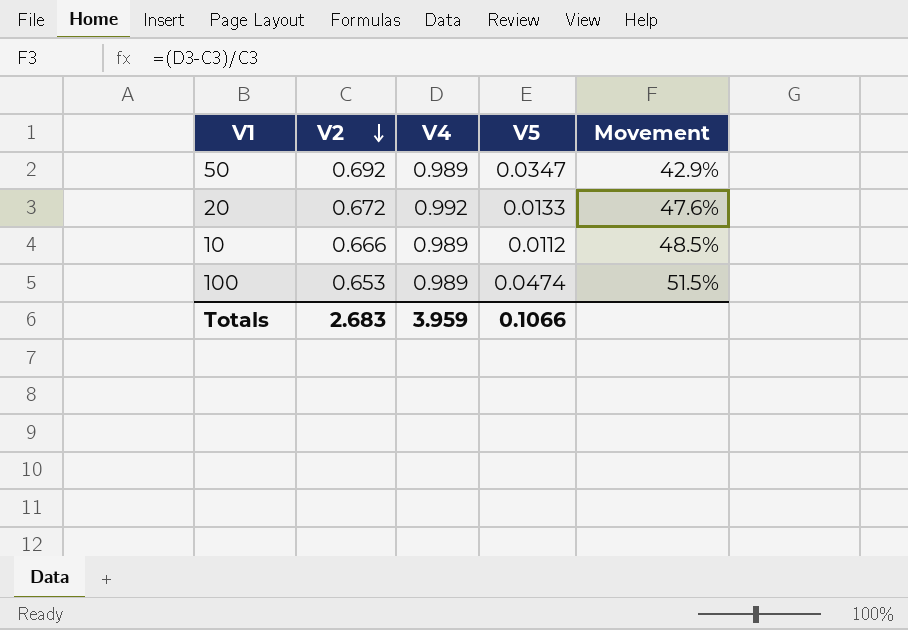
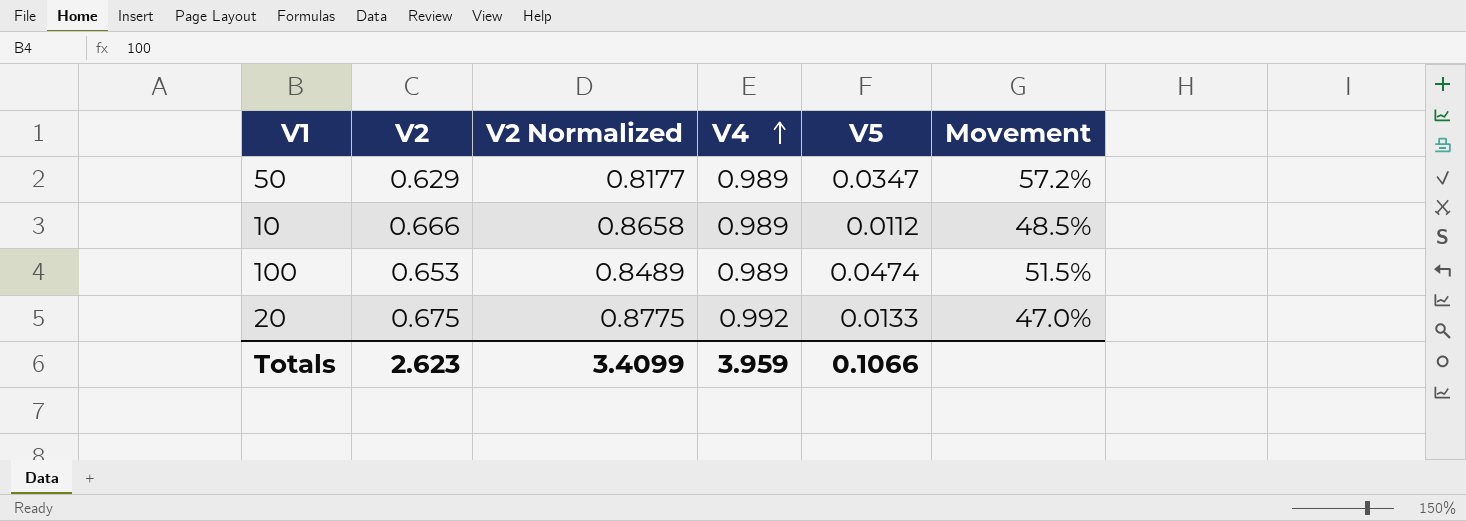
row order: V2 descending -> V4 ascending
column V2 Normalized | formula: none -> [V2] * 1.3
50 | V2: 0.692 -> 0.629
50 | Movement: 42.9% -> 57.2%
20 | V2: 0.672 -> 0.675
20 | Movement: 47.6% -> 47.0%
Totals | V2: 2.683 -> 2.623

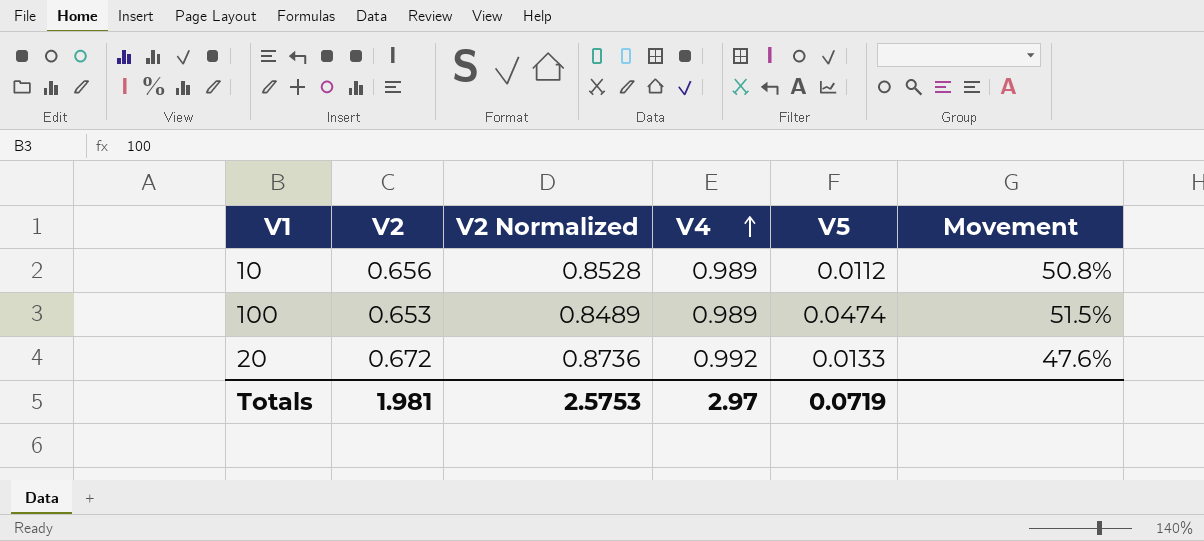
row 50: 0.629 | 0.8177 | 0.989 | 0.0347 | 57.2% -> none
10 | V2: 0.666 -> 0.656
10 | V2 Normalized: 0.8658 -> 0.8528
10 | Movement: 48.5% -> 50.8%
20 | V2: 0.675 -> 0.672
20 | V2 Normalized: 0.8775 -> 0.8736
20 | Movement: 47.0% -> 47.6%
Totals | V2: 2.623 -> 1.981
Totals | V2 Normalized: 3.4099 -> 2.5753
Totals | V4: 3.959 -> 2.97
Totals | V5: 0.1066 -> 0.0719

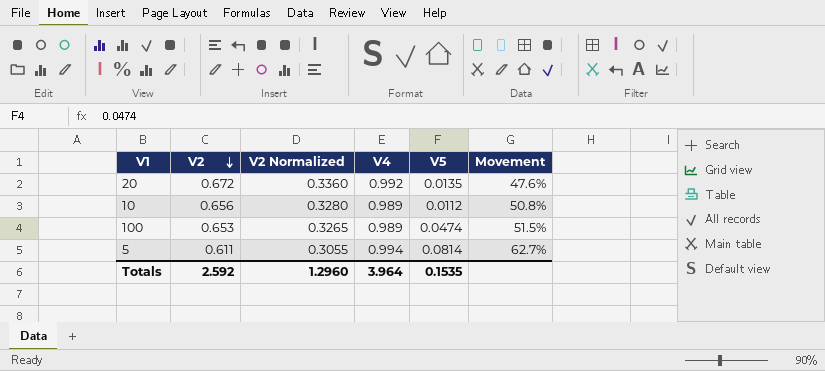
row order: V4 ascending -> V2 descending
column V2 Normalized | formula: [V2] * 1.3 -> [V2] * 0.5
20 | V5: 0.0133 -> 0.0135
row 5: none -> 0.611 | 0.3055 | 0.994 | 0.0814 | 62.7%
Totals | V2: 1.981 -> 2.592
Totals | V2 Normalized: 2.5753 -> 1.2960
Totals | V4: 2.97 -> 3.964
Totals | V5: 0.0719 -> 0.1535

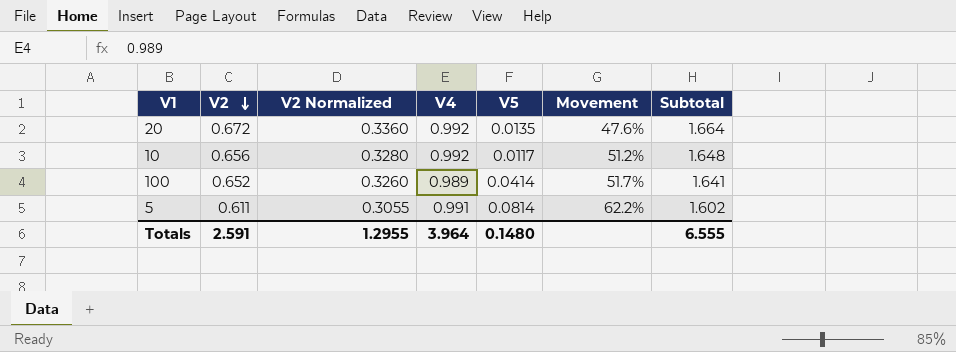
column Subtotal | formula: none -> [V2] + [V4]
10 | V4: 0.989 -> 0.992
10 | V5: 0.0112 -> 0.0117
10 | Movement: 50.8% -> 51.2%
100 | V2: 0.653 -> 0.652
100 | V2 Normalized: 0.3265 -> 0.3260
100 | V5: 0.0474 -> 0.0414
100 | Movement: 51.5% -> 51.7%
5 | V4: 0.994 -> 0.991
5 | Movement: 62.7% -> 62.2%
Totals | V2: 2.592 -> 2.591
Totals | V2 Normalized: 1.2960 -> 1.2955
Totals | V5: 0.1535 -> 0.1480

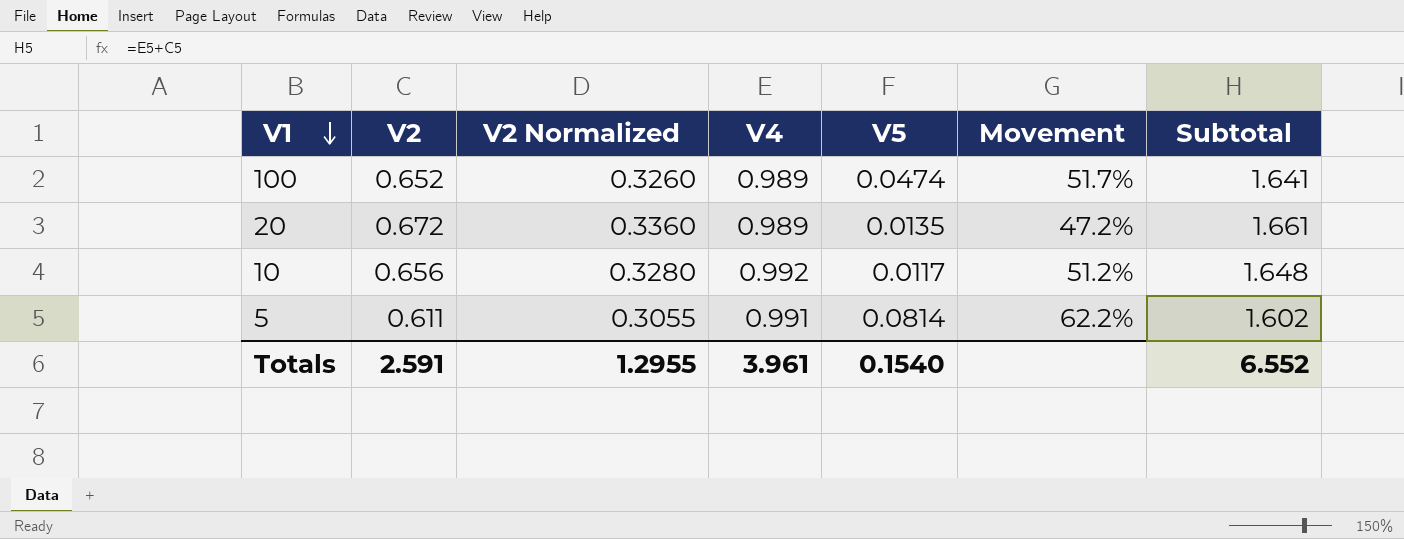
row order: V2 descending -> V1 descending
100 | V5: 0.0414 -> 0.0474
20 | V4: 0.992 -> 0.989
20 | Movement: 47.6% -> 47.2%
20 | Subtotal: 1.664 -> 1.661
Totals | V4: 3.964 -> 3.961
Totals | V5: 0.1480 -> 0.1540
Totals | Subtotal: 6.555 -> 6.552

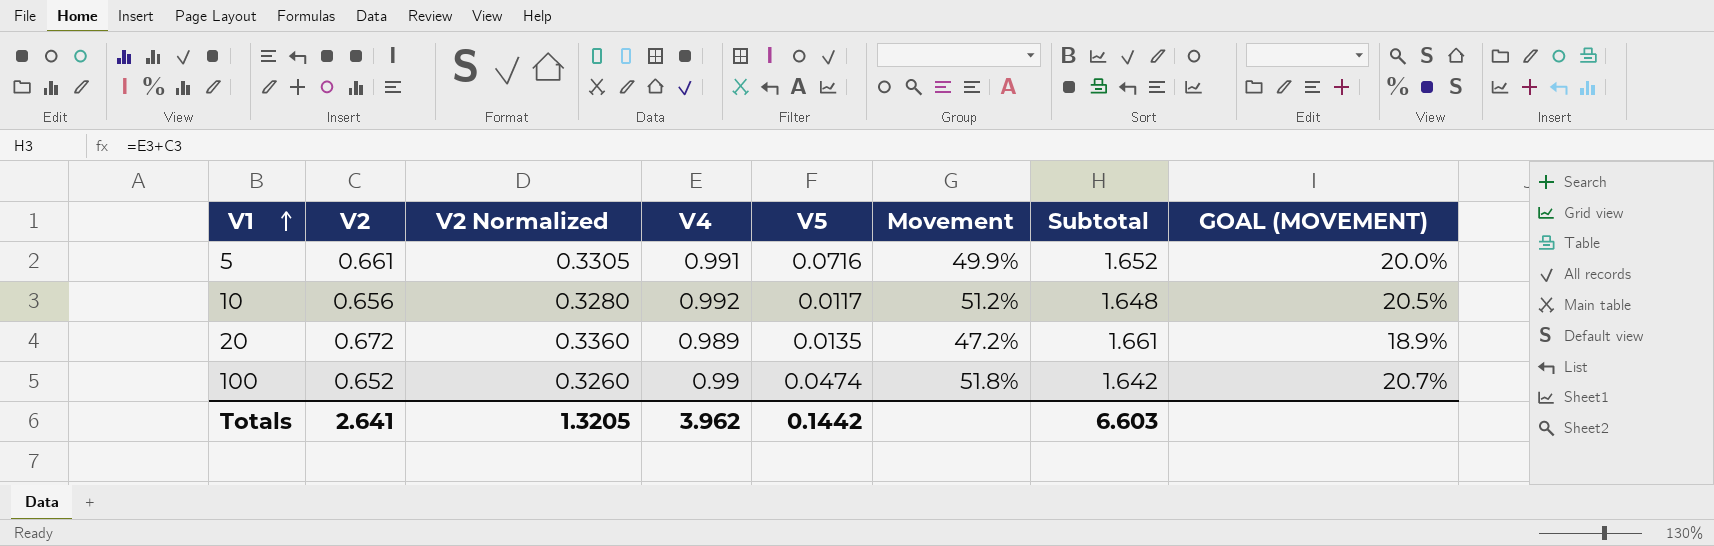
row order: V1 descending -> V1 ascending
column GOAL (MOVEMENT) | formula: none -> [Movement] * 0.4
5 | V2: 0.611 -> 0.661
5 | V2 Normalized: 0.3055 -> 0.3305
5 | V5: 0.0814 -> 0.0716
5 | Movement: 62.2% -> 49.9%
5 | Subtotal: 1.602 -> 1.652
100 | V4: 0.989 -> 0.99
100 | Movement: 51.7% -> 51.8%
100 | Subtotal: 1.641 -> 1.642
Totals | V2: 2.591 -> 2.641
Totals | V2 Normalized: 1.2955 -> 1.3205
Totals | V4: 3.961 -> 3.962
Totals | V5: 0.1540 -> 0.1442
Totals | Subtotal: 6.552 -> 6.603

